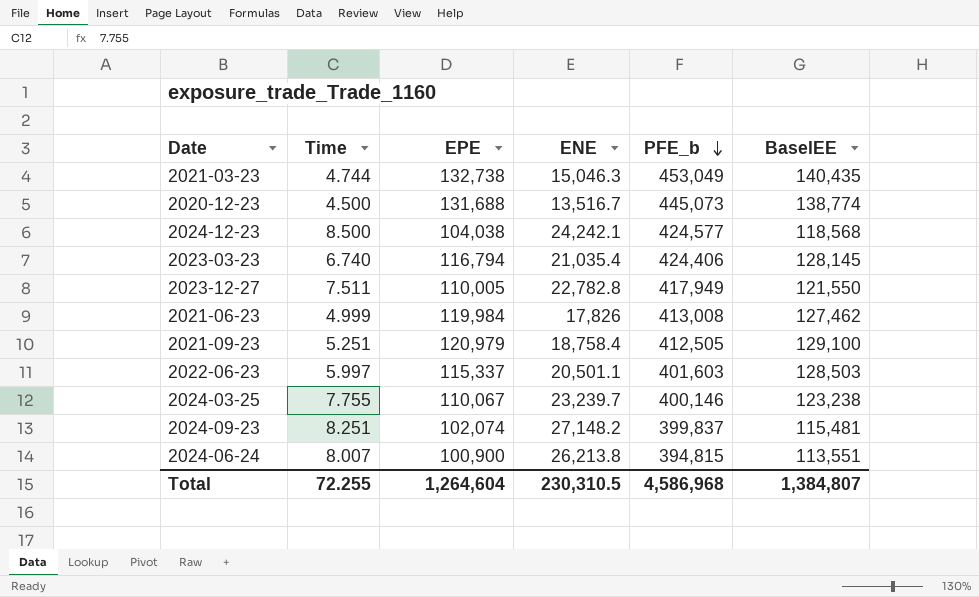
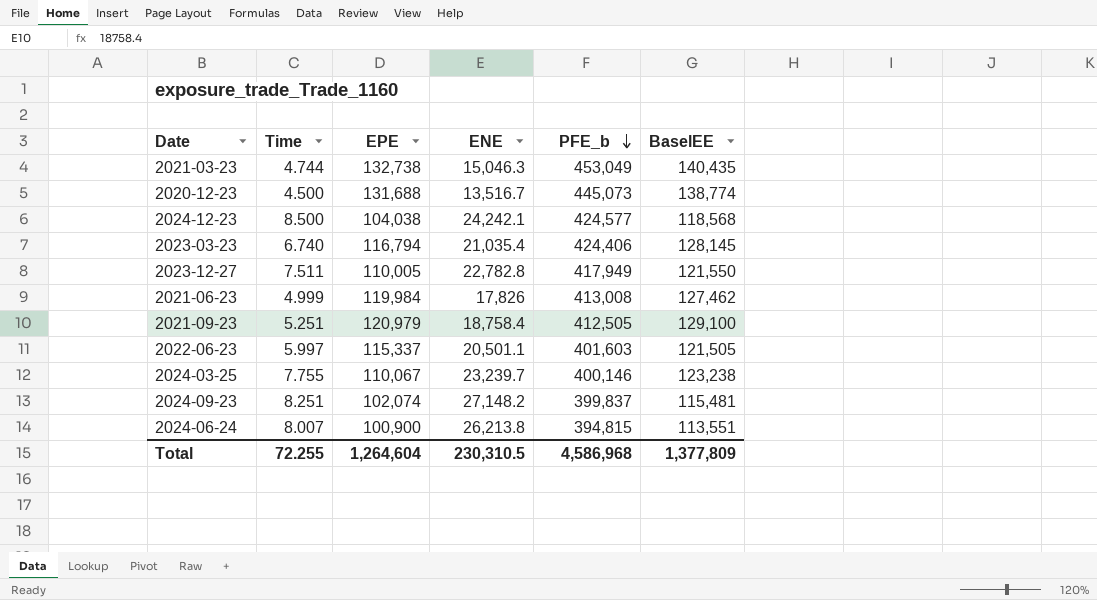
2022-06-23 | BaselEE: 128,503 -> 121,505
Total | BaselEE: 1,384,807 -> 1,377,809

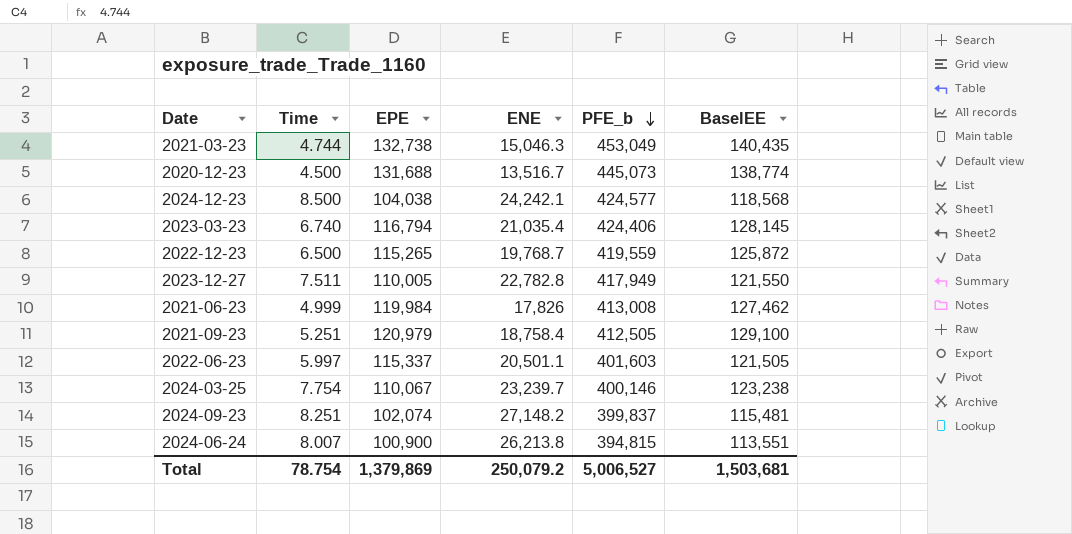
row 2022-12-23: none -> 6.500 | 115,265 | 19,768.7 | 419,559 | 125,872
2024-03-25 | Time: 7.755 -> 7.754
Total | Time: 72.255 -> 78.754
Total | EPE: 1,264,604 -> 1,379,869
Total | ENE: 230,310.5 -> 250,079.2
Total | PFE_b: 4,586,968 -> 5,006,527
Total | BaselEE: 1,377,809 -> 1,503,681

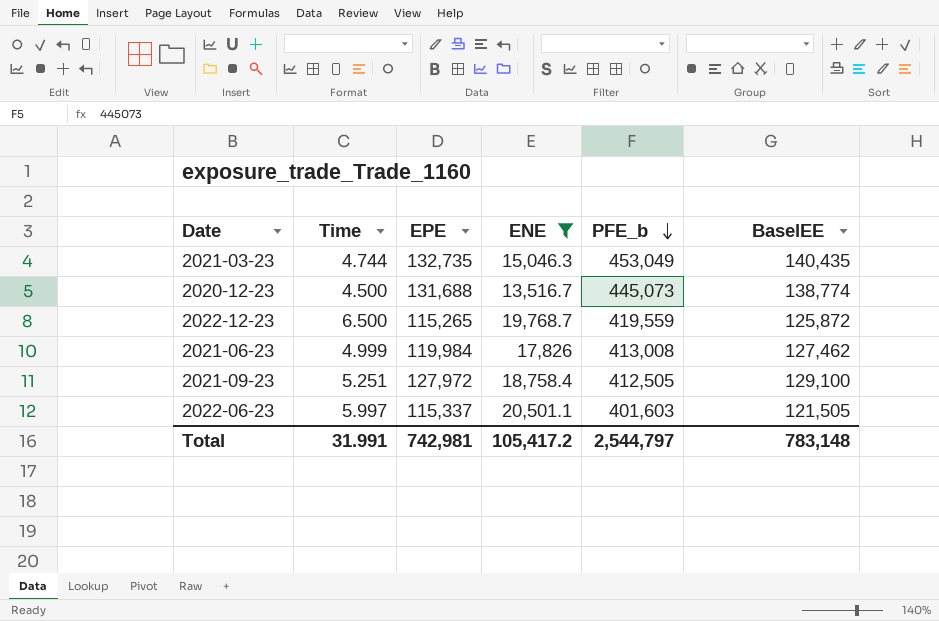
filter: none -> ENE <= 20,501.1
2021-03-23 | EPE: 132,738 -> 132,735
2021-09-23 | EPE: 120,979 -> 127,972
Total | Time: 78.754 -> 31.991
Total | EPE: 1,379,869 -> 742,981
Total | ENE: 250,079.2 -> 105,417.2
Total | PFE_b: 5,006,527 -> 2,544,797
Total | BaselEE: 1,503,681 -> 783,148

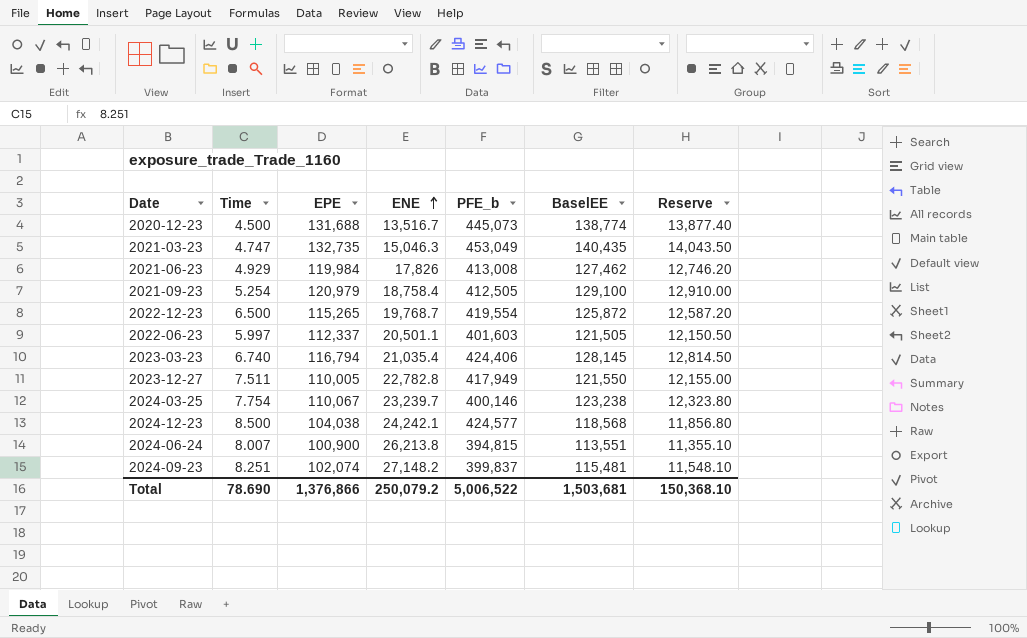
filter: ENE <= 20,501.1 -> none
row order: PFE_b descending -> ENE ascending
column Reserve | formula: none -> [BaselEE] * 0.1
2021-03-23 | Time: 4.744 -> 4.747
2021-06-23 | Time: 4.999 -> 4.929
2021-09-23 | Time: 5.251 -> 5.254
2021-09-23 | EPE: 127,972 -> 120,979
2022-12-23 | PFE_b: 419,559 -> 419,554
2022-06-23 | EPE: 115,337 -> 112,337
Total | Time: 31.991 -> 78.690
Total | EPE: 742,981 -> 1,376,866
Total | ENE: 105,417.2 -> 250,079.2
Total | PFE_b: 2,544,797 -> 5,006,522
Total | BaselEE: 783,148 -> 1,503,681

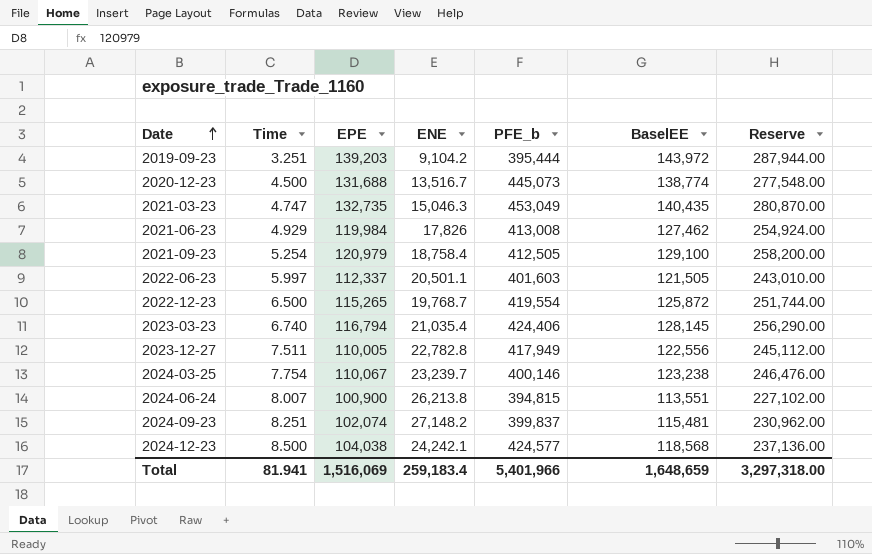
row order: ENE ascending -> Date ascending
column Reserve | formula: [BaselEE] * 0.1 -> [BaselEE] * 2
row 2019-09-23: none -> 3.251 | 139,203 | 9,104.2 | 395,444 | 143,972 | 287,944.00
2023-12-27 | BaselEE: 121,550 -> 122,556
Total | Time: 78.690 -> 81.941
Total | EPE: 1,376,866 -> 1,516,069
Total | ENE: 250,079.2 -> 259,183.4
Total | PFE_b: 5,006,522 -> 5,401,966
Total | BaselEE: 1,503,681 -> 1,648,659
Total | Reserve: 150,368.10 -> 3,297,318.00

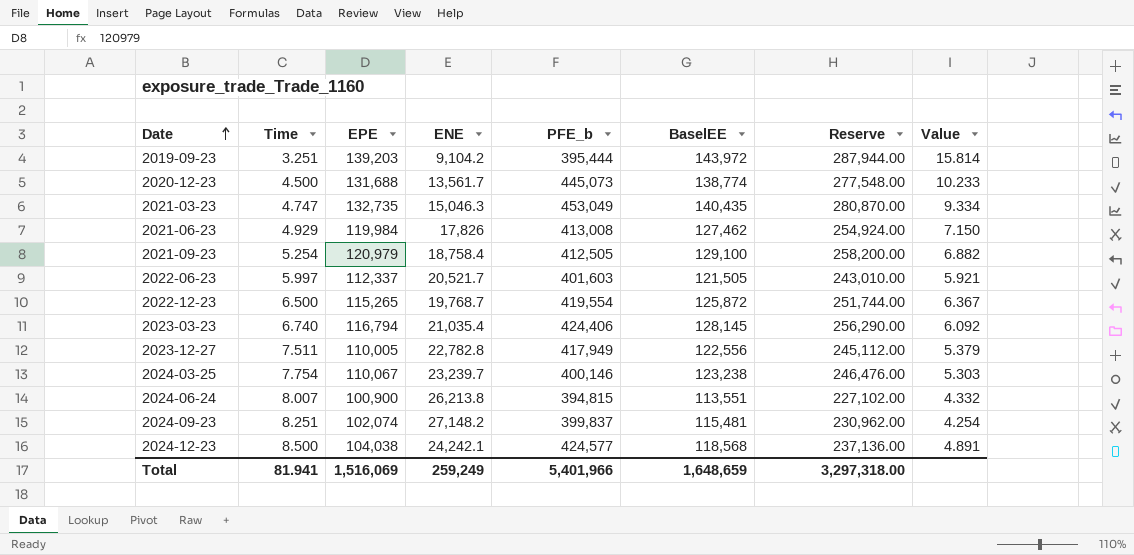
column Value | formula: none -> [BaselEE] / [ENE]
2020-12-23 | ENE: 13,516.7 -> 13,561.7
2022-06-23 | ENE: 20,501.1 -> 20,521.7
Total | ENE: 259,183.4 -> 259,249

